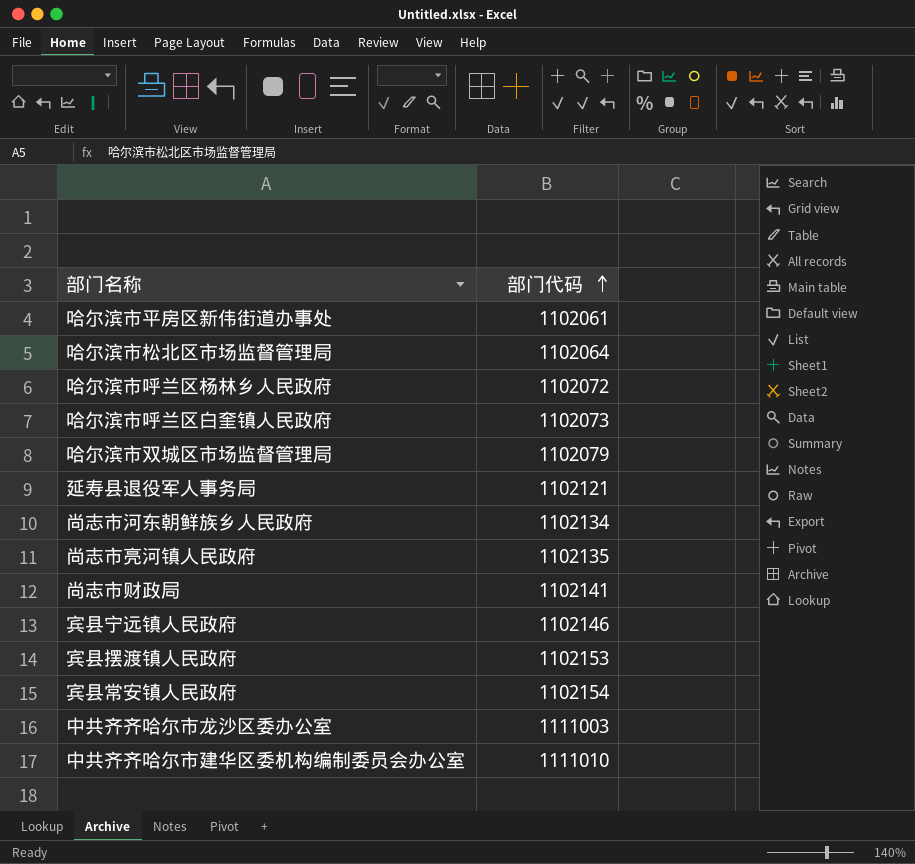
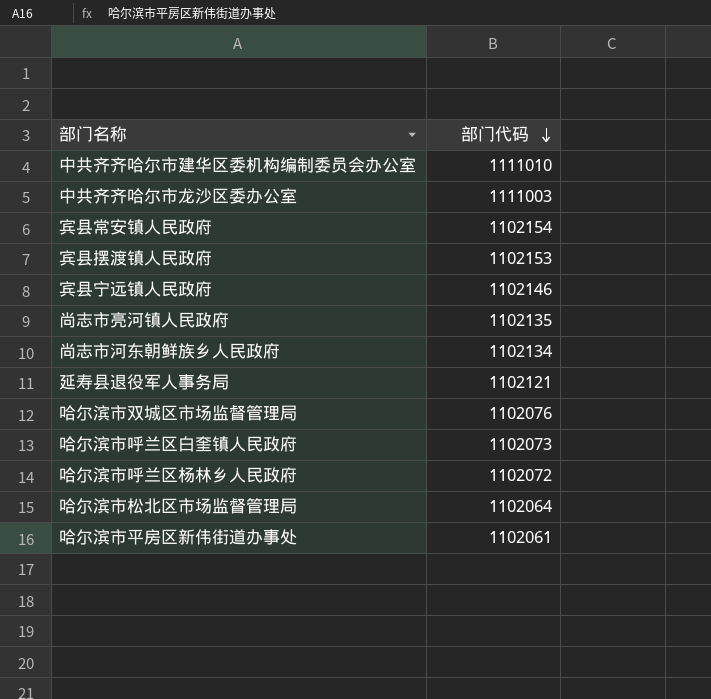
row order: 部门代码 ascending -> 部门代码 descending
row 尚志市财政局: 1102141 -> none
哈尔滨市双城区市场监督管理局 | 部门代码: 1102079 -> 1102076

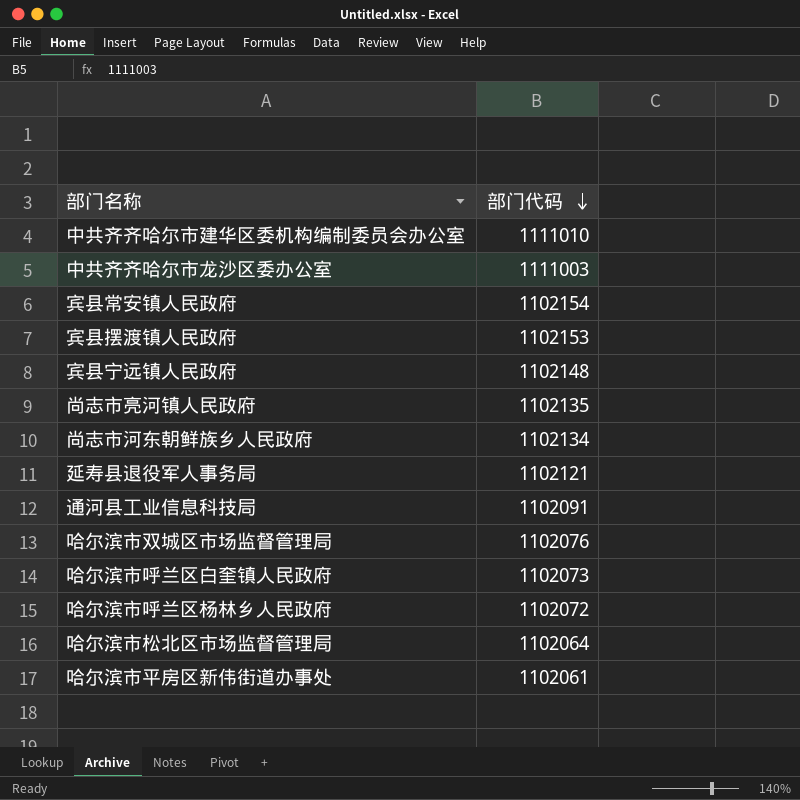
宾县宁远镇人民政府 | 部门代码: 1102146 -> 1102148
row 通河县工业信息科技局: none -> 1102091

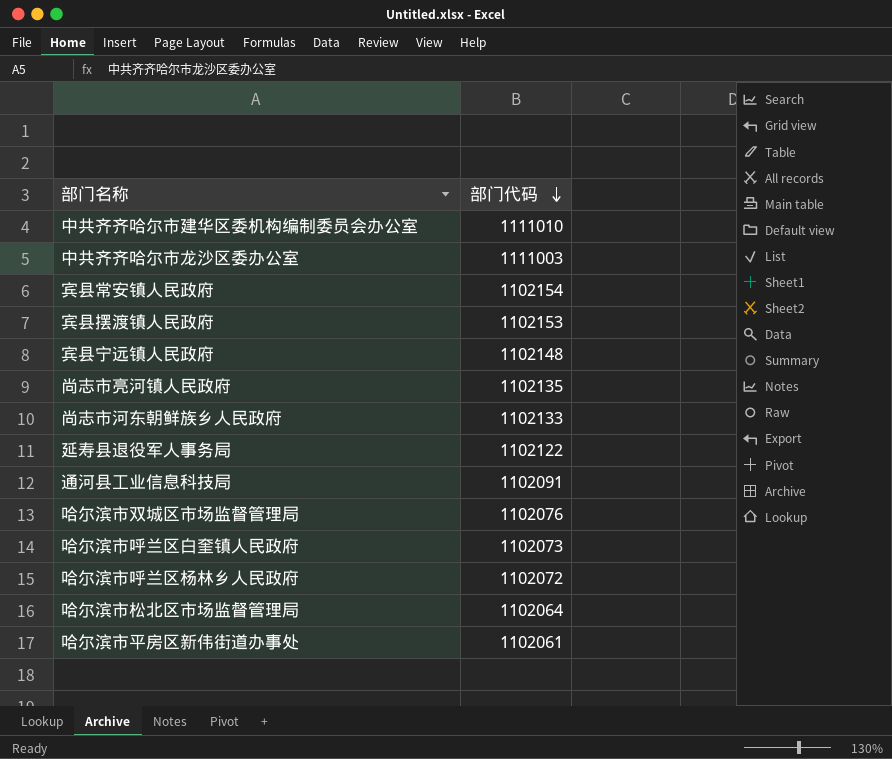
尚志市河东朝鲜族乡人民政府 | 部门代码: 1102134 -> 1102133
延寿县退役军人事务局 | 部门代码: 1102121 -> 1102122

